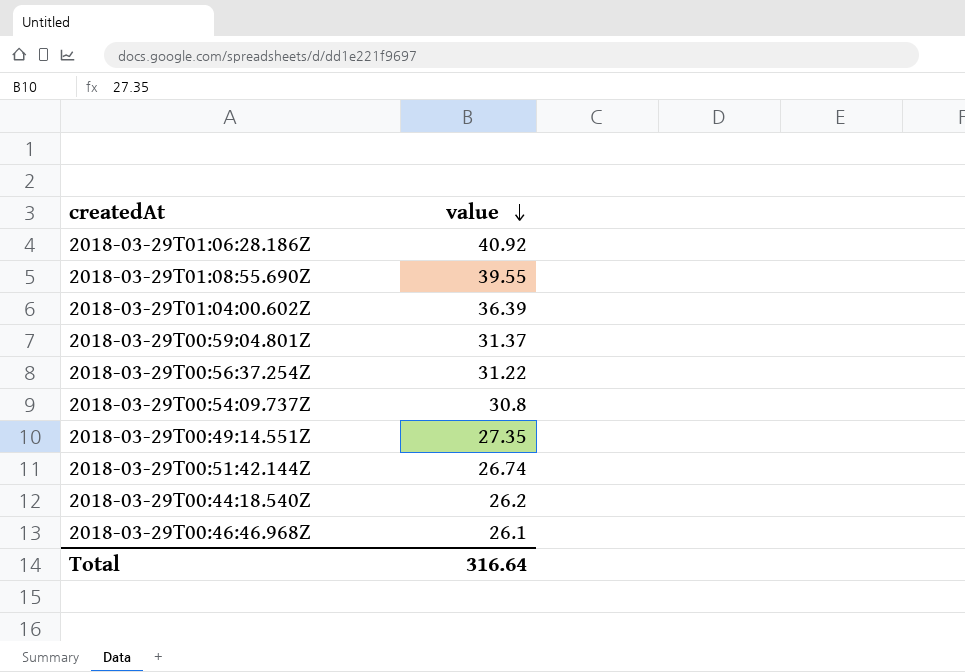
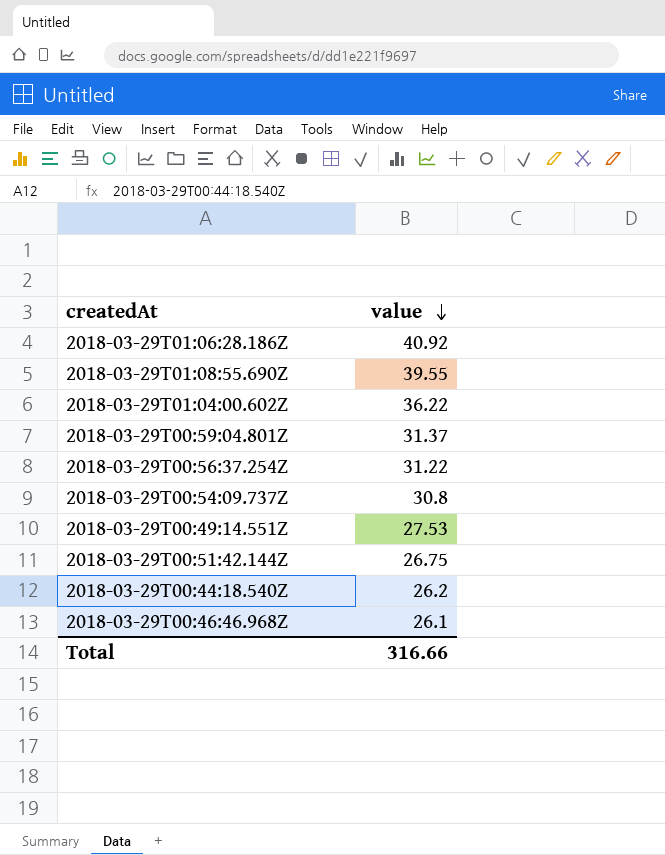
2018-03-29T01:04:00.602Z | value: 36.39 -> 36.22
2018-03-29T00:49:14.551Z | value: 27.35 -> 27.53
2018-03-29T00:51:42.144Z | value: 26.74 -> 26.75
Total | value: 316.64 -> 316.66

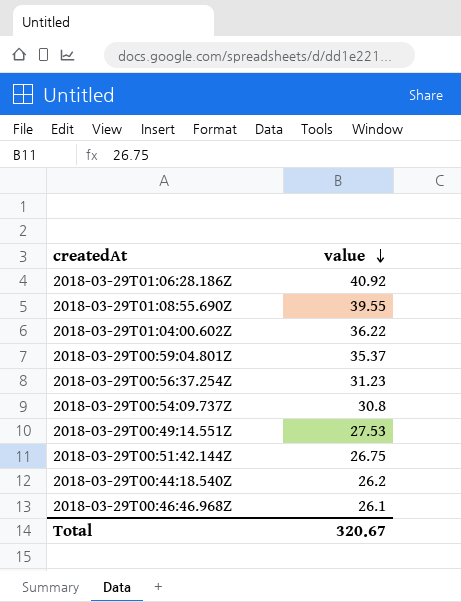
2018-03-29T00:59:04.801Z | value: 31.37 -> 35.37
2018-03-29T00:56:37.254Z | value: 31.22 -> 31.23
Total | value: 316.66 -> 320.67

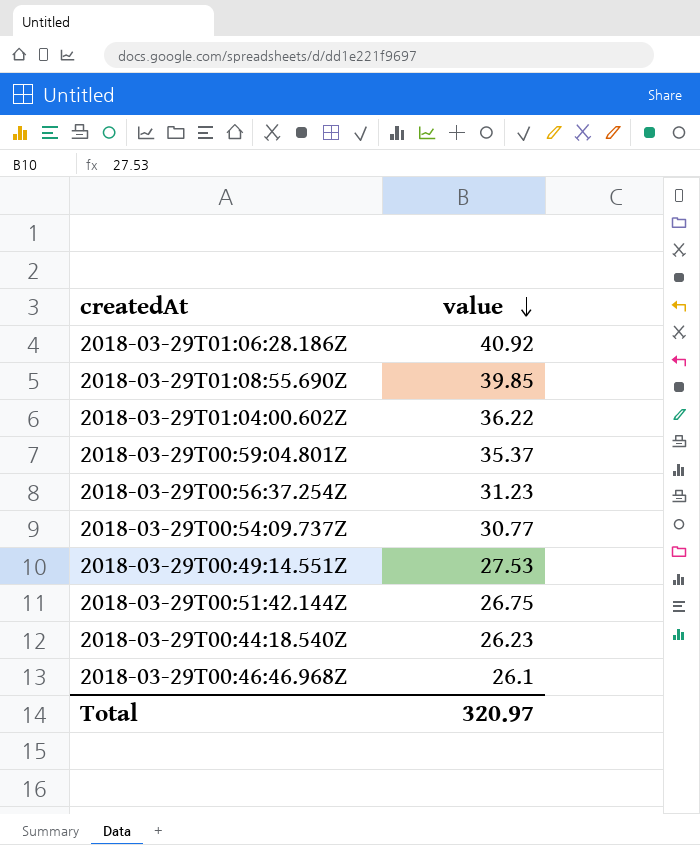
2018-03-29T01:08:55.690Z | value: 39.55 -> 39.85
2018-03-29T00:54:09.737Z | value: 30.8 -> 30.77
2018-03-29T00:44:18.540Z | value: 26.2 -> 26.23
Total | value: 320.67 -> 320.97

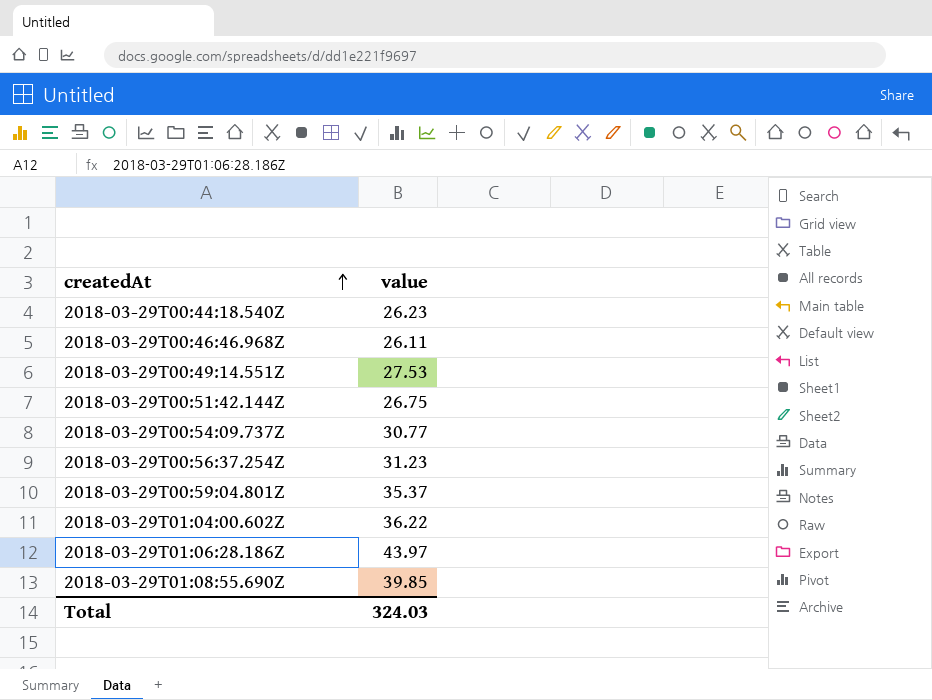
row order: value descending -> createdAt ascending
2018-03-29T00:46:46.968Z | value: 26.1 -> 26.11
2018-03-29T01:06:28.186Z | value: 40.92 -> 43.97
Total | value: 320.97 -> 324.03

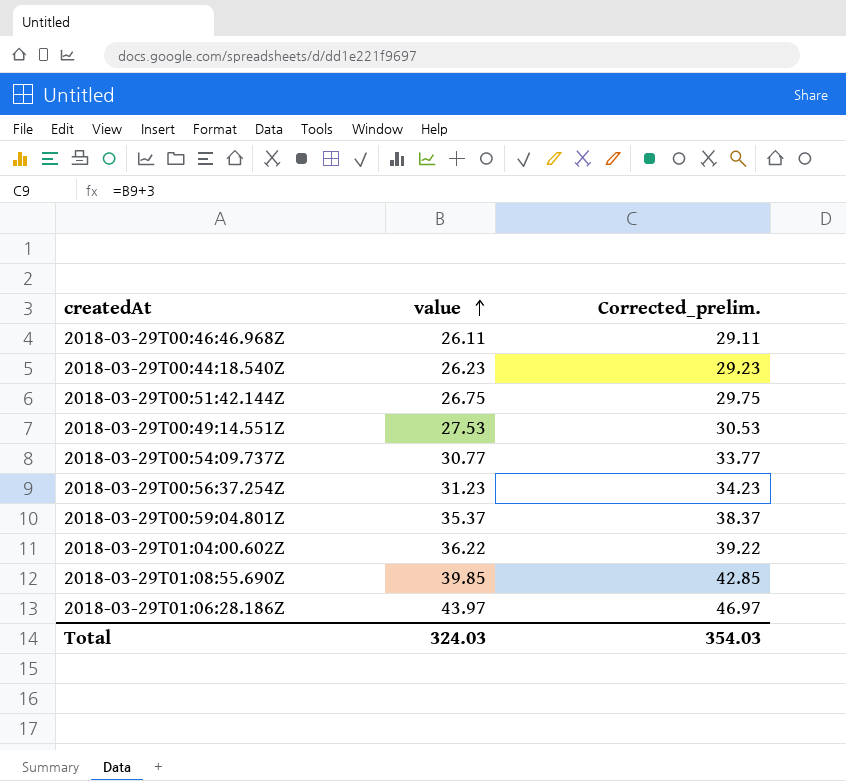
row order: createdAt ascending -> value ascending
column Corrected_prelim. | formula: none -> [value] + 3

